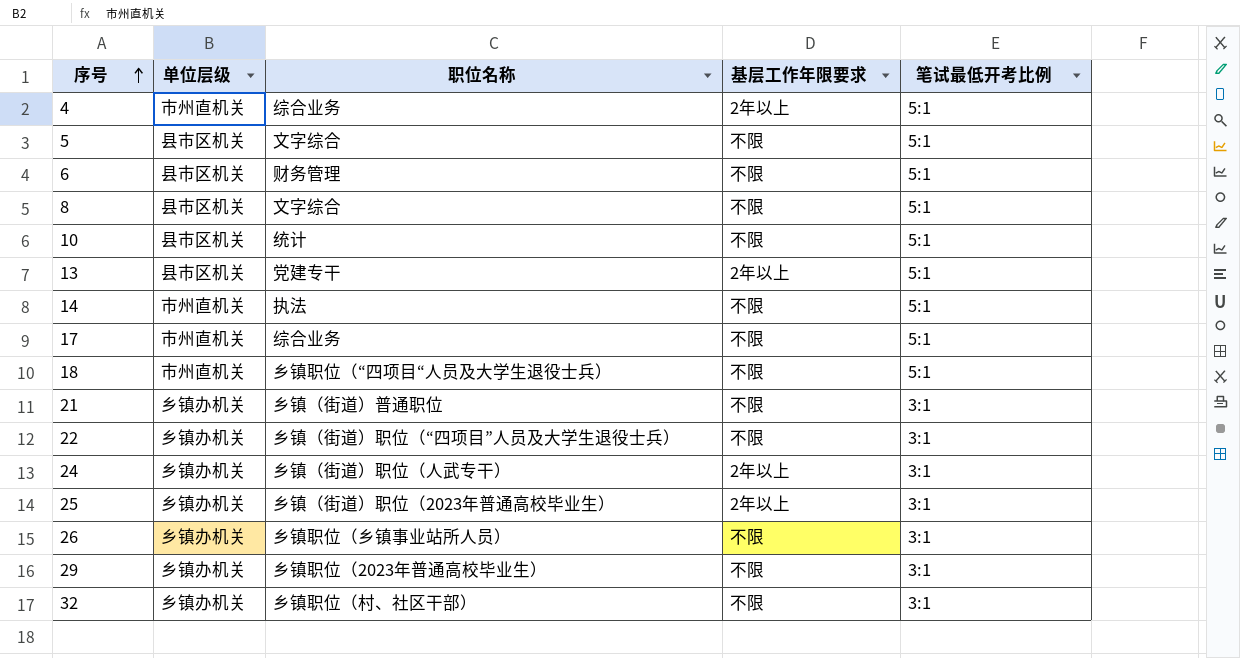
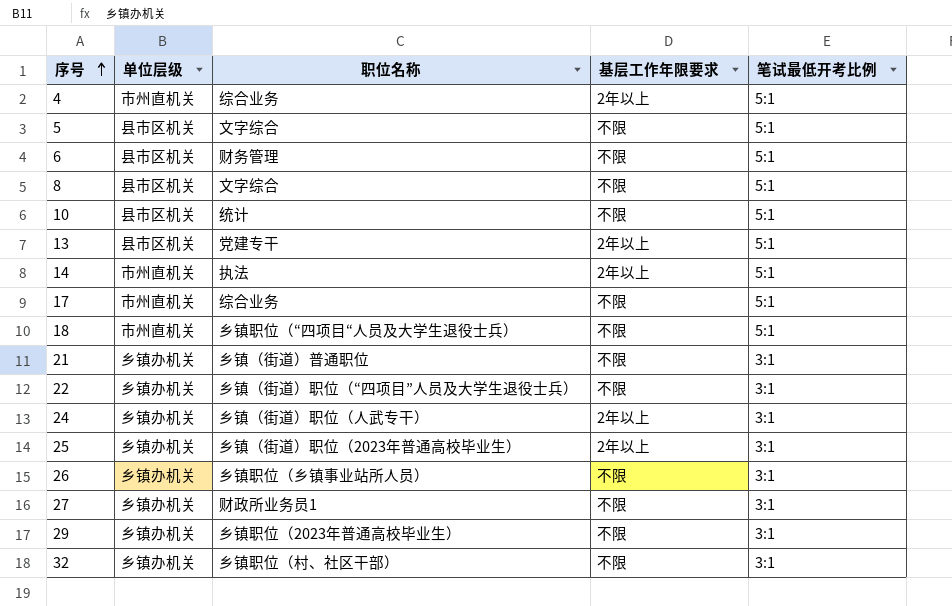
14 | 基层工作年限要求: 不限 -> 2年以上
row 27: none -> 乡镇办机关 | 财政所业务员1 | 不限 | 3:1

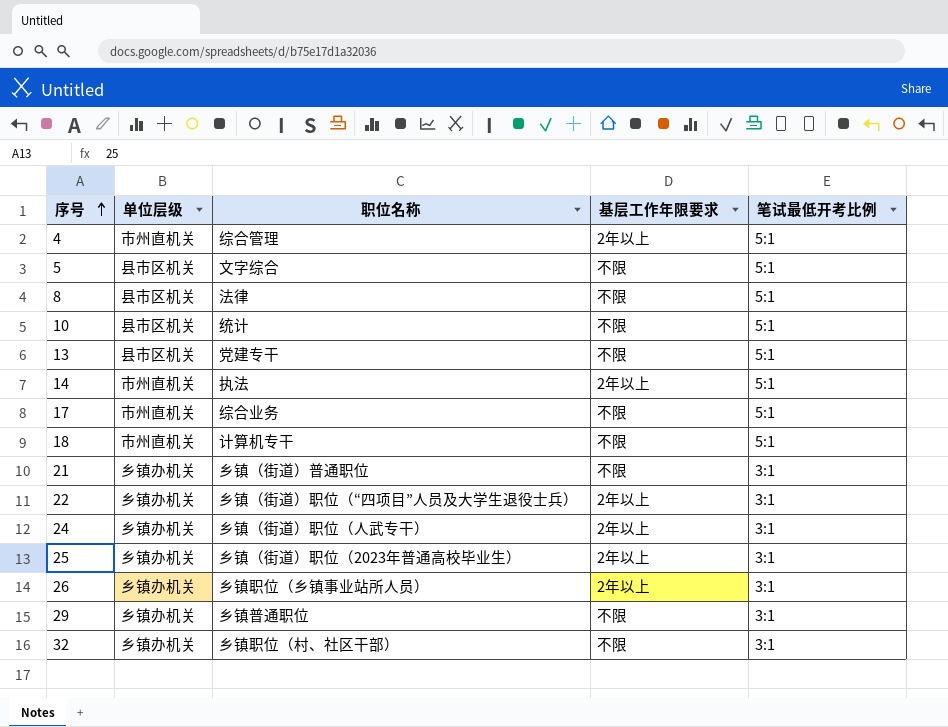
row 6: 县市区机关 | 财务管理 | 不限 | 5:1 -> none
row 27: 乡镇办机关 | 财政所业务员1 | 不限 | 3:1 -> none
4 | 职位名称: 综合业务 -> 综合管理
8 | 职位名称: 文字综合 -> 法律
13 | 基层工作年限要求: 2年以上 -> 不限
18 | 职位名称: 乡镇职位（“四项目“人员及大学生退役士兵） -> 计算机专干
22 | 基层工作年限要求: 不限 -> 2年以上
26 | 基层工作年限要求: 不限 -> 2年以上
29 | 职位名称: 乡镇职位（2023年普通高校毕业生） -> 乡镇普通职位

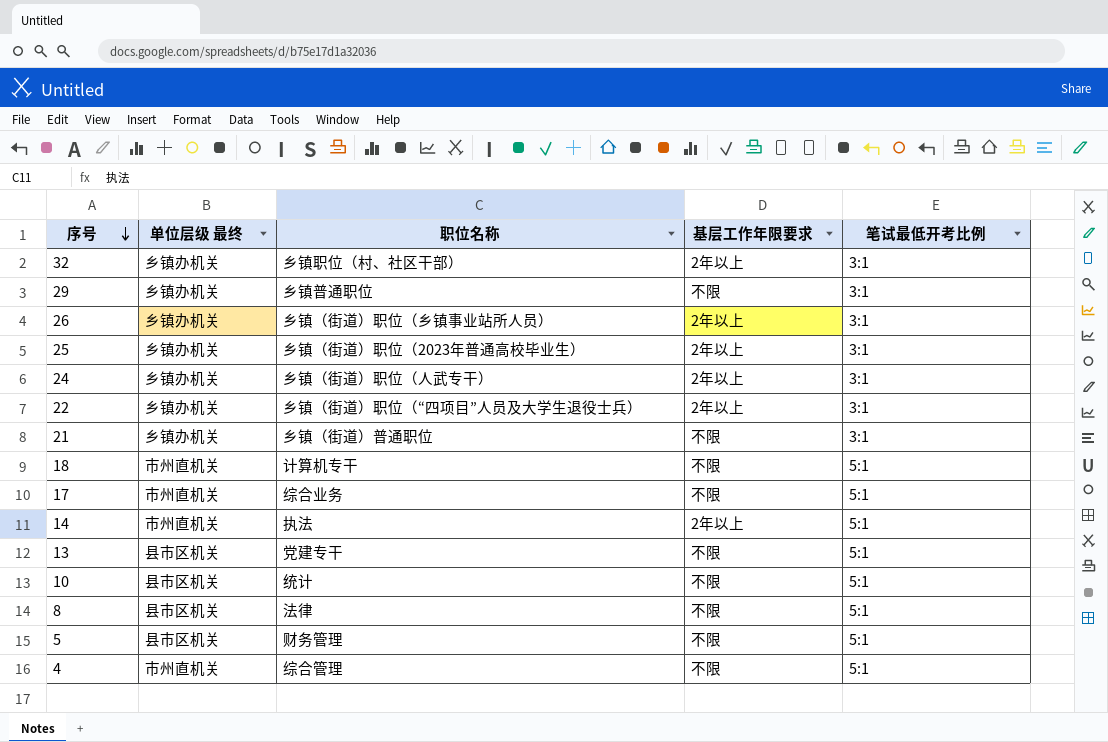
row order: 序号 ascending -> 序号 descending
column name: 单位层级 -> 单位层级 最终
32 | 基层工作年限要求: 不限 -> 2年以上
26 | 职位名称: 乡镇职位（乡镇事业站所人员） -> 乡镇（街道）职位（乡镇事业站所人员）
5 | 职位名称: 文字综合 -> 财务管理
4 | 基层工作年限要求: 2年以上 -> 不限

